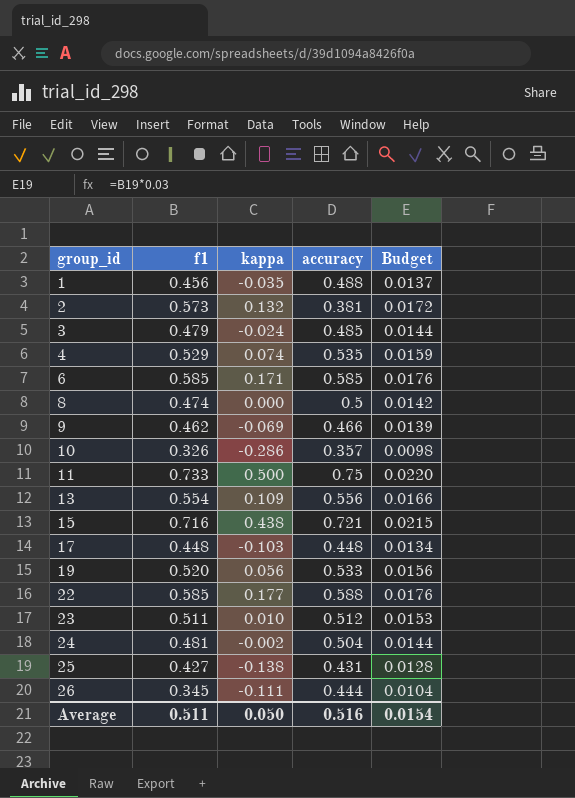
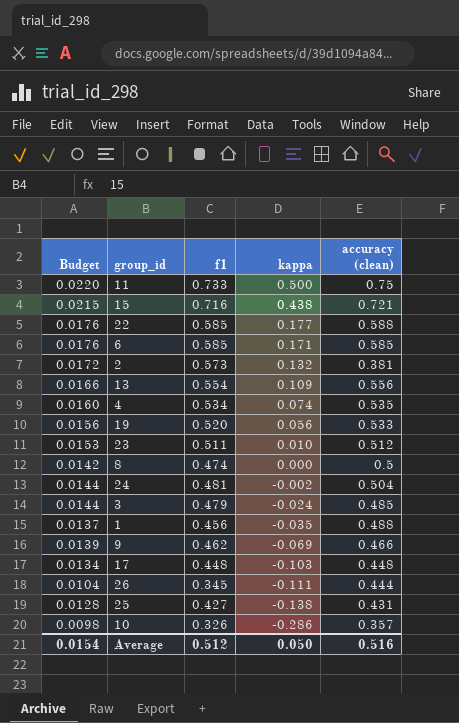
row order: group_id ascending -> kappa descending
column Budget | position: 5 -> 1
column name: accuracy -> accuracy (clean)
4 | Budget: 0.0159 -> 0.0160
4 | f1: 0.529 -> 0.534
Average | f1: 0.511 -> 0.512

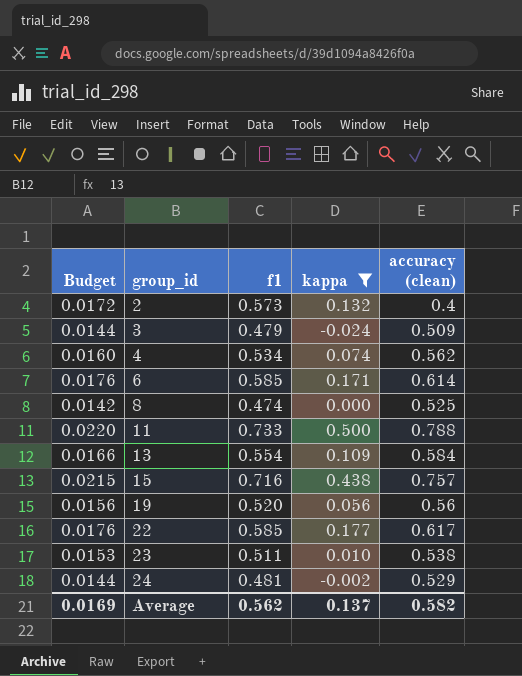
filter: none -> kappa >= -0.024
row order: kappa descending -> group_id ascending
2 | accuracy (clean): 0.381 -> 0.4
3 | accuracy (clean): 0.485 -> 0.509
4 | accuracy (clean): 0.535 -> 0.562
6 | accuracy (clean): 0.585 -> 0.614
8 | accuracy (clean): 0.5 -> 0.525
11 | accuracy (clean): 0.75 -> 0.788
13 | accuracy (clean): 0.556 -> 0.584
15 | accuracy (clean): 0.721 -> 0.757
19 | accuracy (clean): 0.533 -> 0.56
22 | accuracy (clean): 0.588 -> 0.617
23 | accuracy (clean): 0.512 -> 0.538
24 | accuracy (clean): 0.504 -> 0.529
Average | Budget: 0.0154 -> 0.0169
Average | f1: 0.512 -> 0.562
Average | kappa: 0.050 -> 0.137
Average | accuracy (clean): 0.516 -> 0.582

